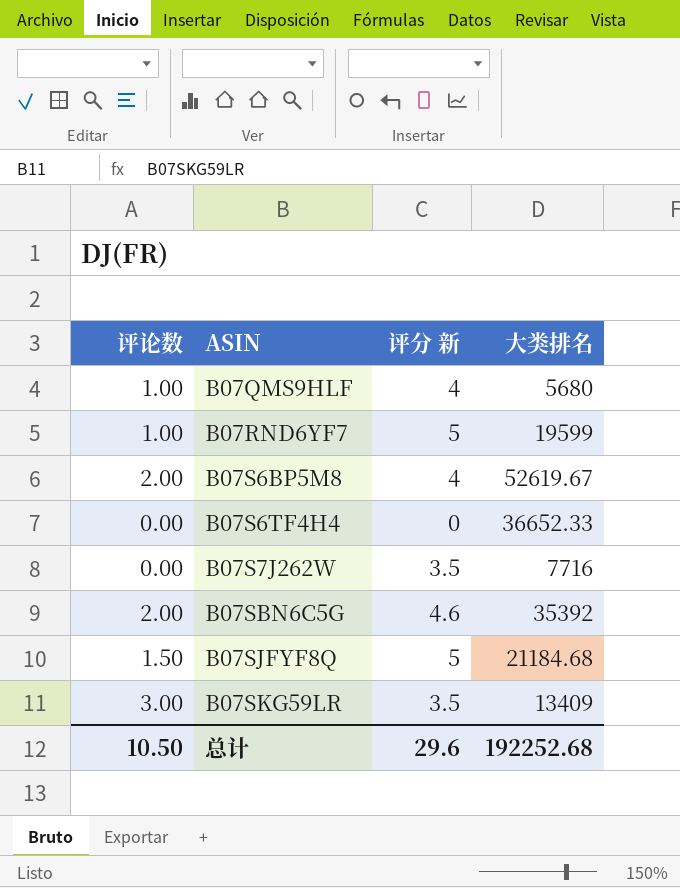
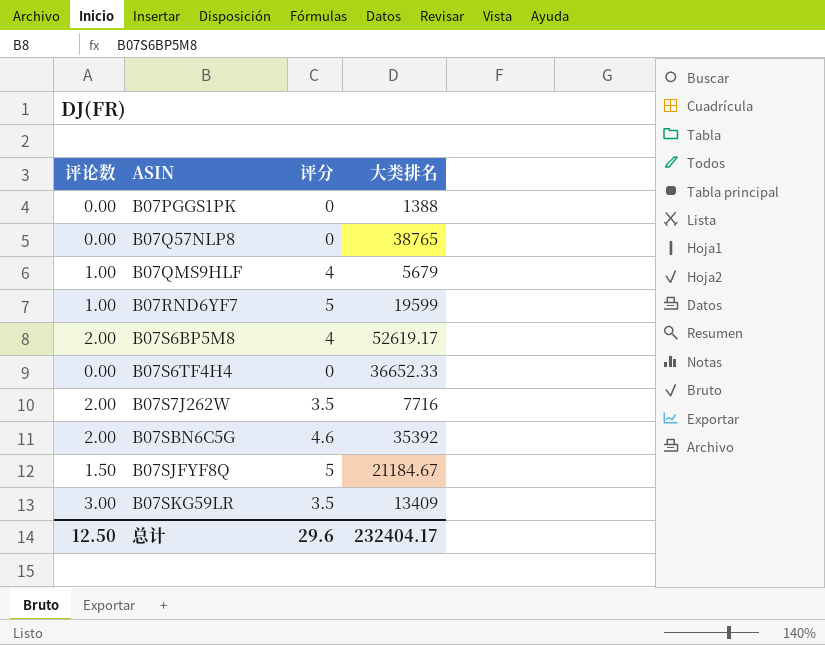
column name: 评分 新 -> 评分
row B07PGGS1PK: none -> 0.00 | 0 | 1388
row B07Q57NLP8: none -> 0.00 | 0 | 38765
B07QMS9HLF | 大类排名: 5680 -> 5679
B07S6BP5M8 | 大类排名: 52619.67 -> 52619.17
B07S7J262W | 评论数: 0.00 -> 2.00
B07SJFYF8Q | 大类排名: 21184.68 -> 21184.67
总计 | 评论数: 10.50 -> 12.50
总计 | 大类排名: 192252.68 -> 232404.17

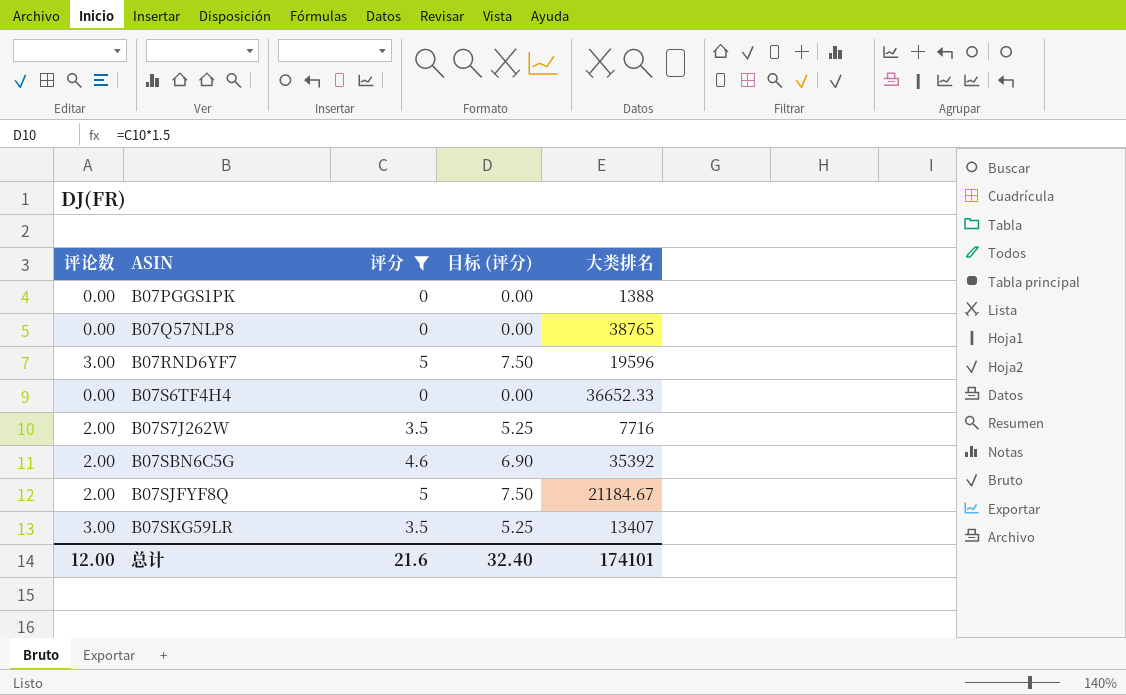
filter: none -> 评分 != 4
column 目标 (评分) | formula: none -> [评分] * 1.5
B07RND6YF7 | 评论数: 1.00 -> 3.00
B07RND6YF7 | 大类排名: 19599 -> 19596
B07SJFYF8Q | 评论数: 1.50 -> 2.00
B07SKG59LR | 大类排名: 13409 -> 13407
总计 | 评论数: 12.50 -> 12.00
总计 | 评分: 29.6 -> 21.6
总计 | 大类排名: 232404.17 -> 174101

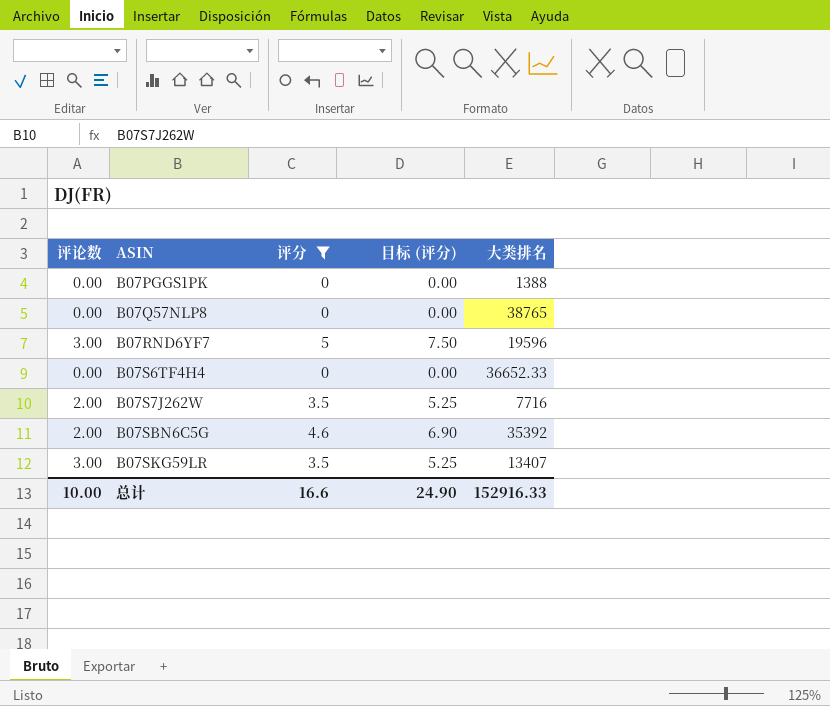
row B07SJFYF8Q: 2.00 | 5 | 7.50 | 21184.67 -> none
总计 | 评论数: 12.00 -> 10.00
总计 | 评分: 21.6 -> 16.6
总计 | 目标 (评分): 32.40 -> 24.90
总计 | 大类排名: 174101 -> 152916.33

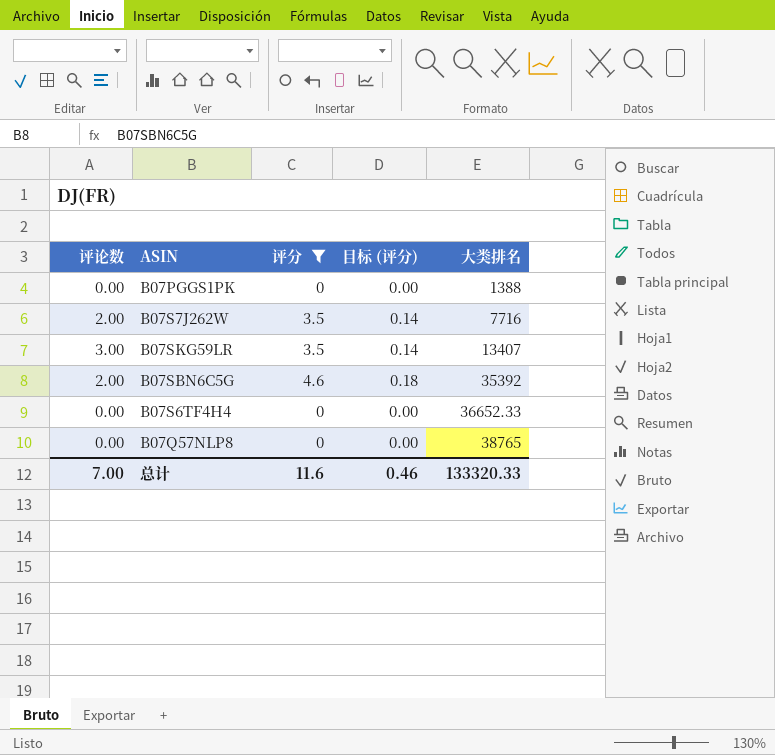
row order: ASIN ascending -> 大类排名 ascending
column 目标 (评分) | formula: [评分] * 1.5 -> [评分] * 0.04
row B07RND6YF7: 3.00 | 5 | 7.50 | 19596 -> none
总计 | 评论数: 10.00 -> 7.00
总计 | 评分: 16.6 -> 11.6
总计 | 目标 (评分): 24.90 -> 0.46
总计 | 大类排名: 152916.33 -> 133320.33

